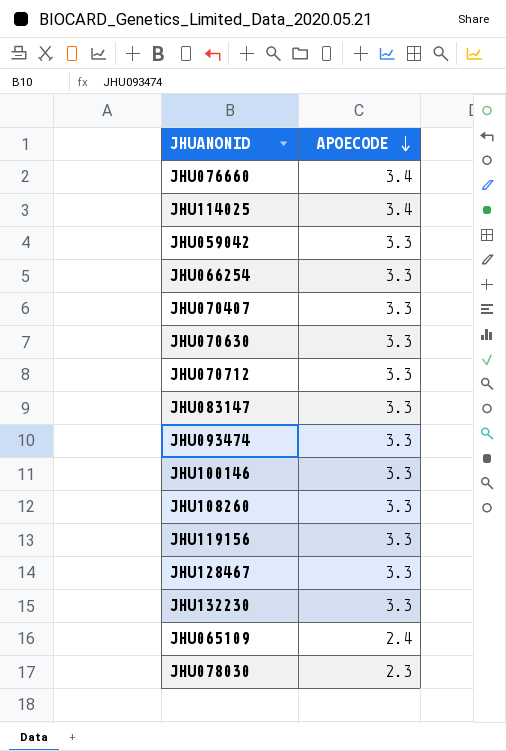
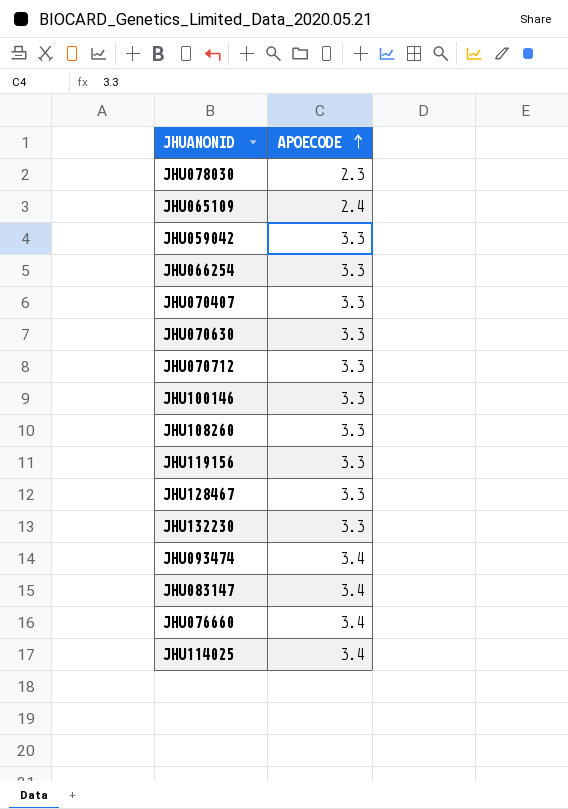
row order: APOECODE descending -> APOECODE ascending
JHU093474 | APOECODE: 3.3 -> 3.4
JHU083147 | APOECODE: 3.3 -> 3.4

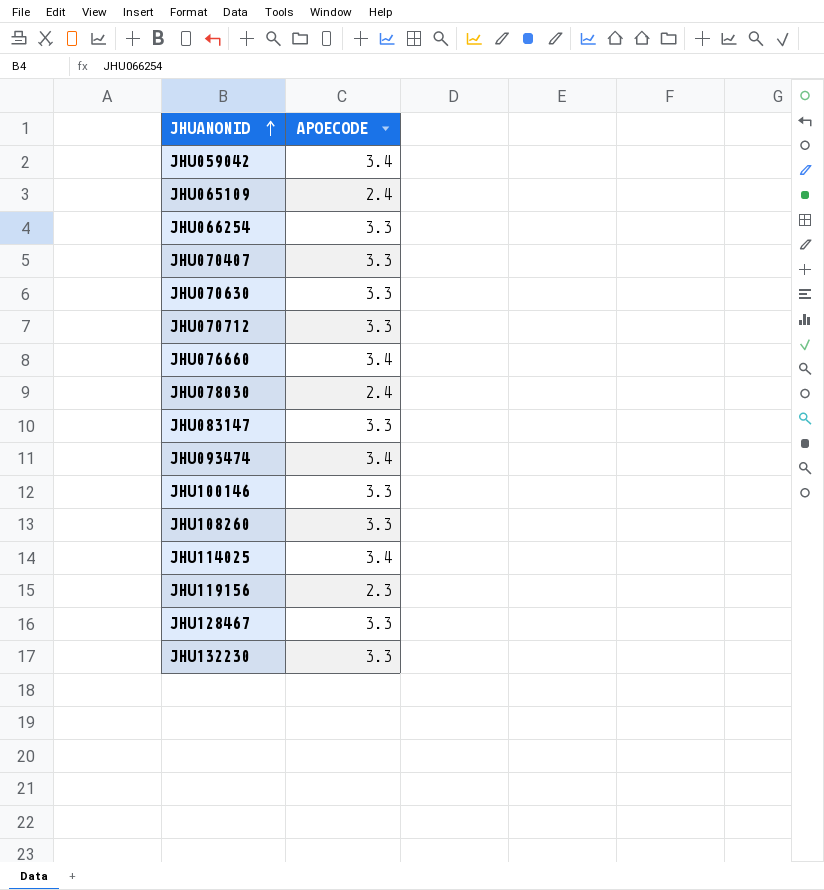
row order: APOECODE ascending -> JHUANONID ascending
JHU059042 | APOECODE: 3.3 -> 3.4
JHU078030 | APOECODE: 2.3 -> 2.4
JHU083147 | APOECODE: 3.4 -> 3.3
JHU119156 | APOECODE: 3.3 -> 2.3

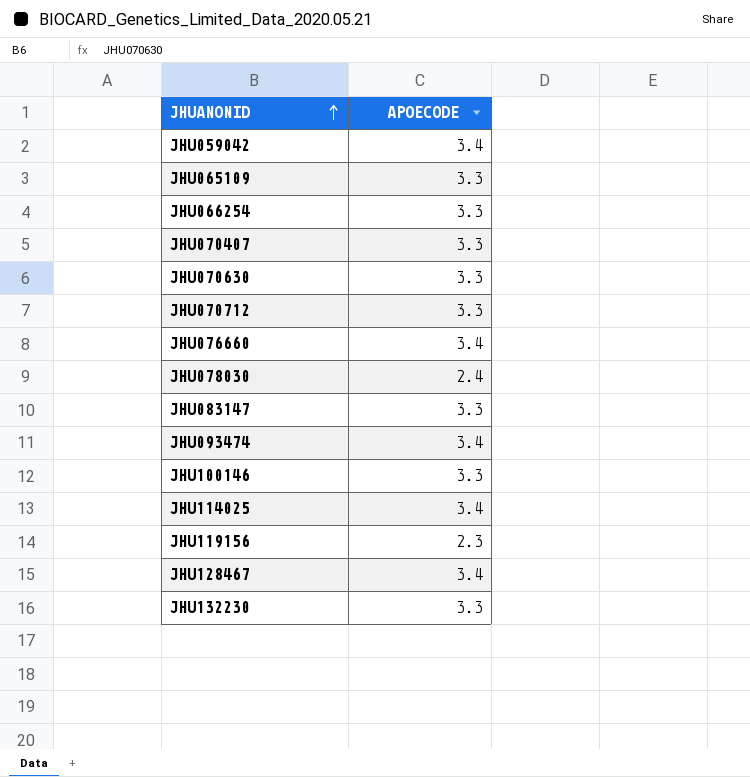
row JHU108260: 3.3 -> none
JHU065109 | APOECODE: 2.4 -> 3.3
JHU128467 | APOECODE: 3.3 -> 3.4

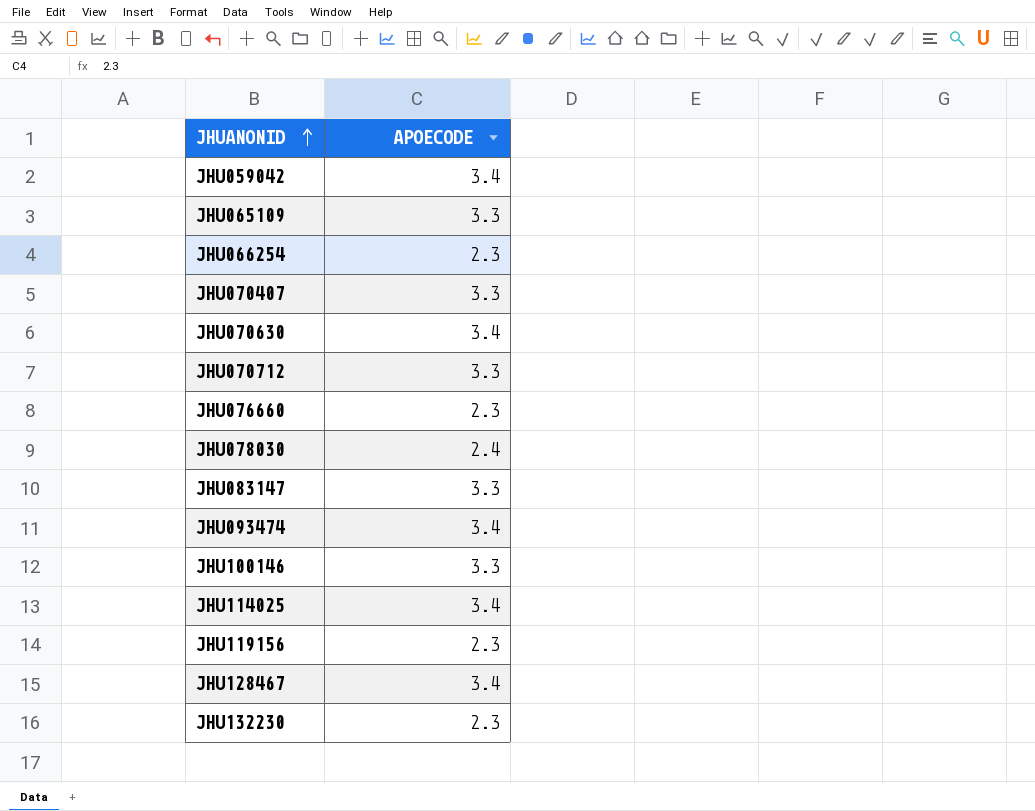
JHU066254 | APOECODE: 3.3 -> 2.3
JHU070630 | APOECODE: 3.3 -> 3.4
JHU076660 | APOECODE: 3.4 -> 2.3
JHU132230 | APOECODE: 3.3 -> 2.3

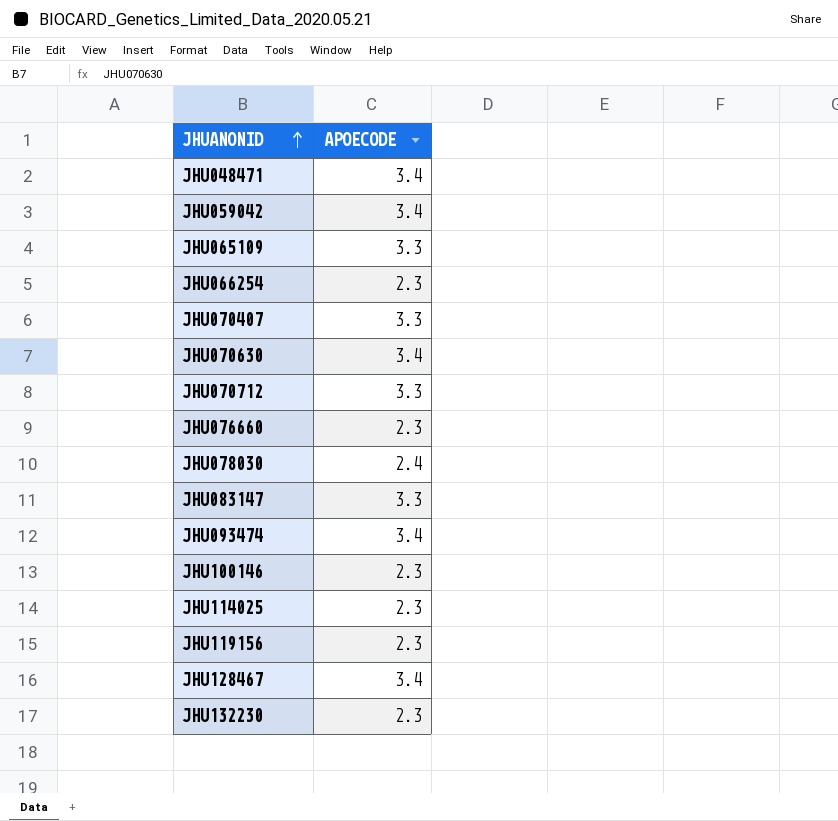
row JHU048471: none -> 3.4
JHU100146 | APOECODE: 3.3 -> 2.3
JHU114025 | APOECODE: 3.4 -> 2.3

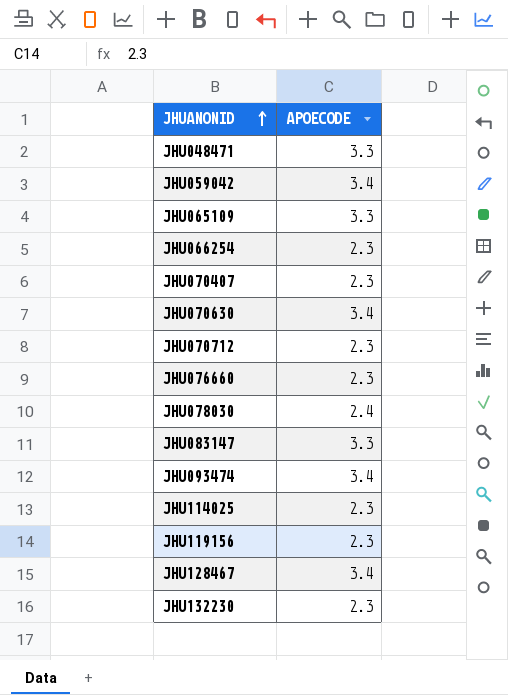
row JHU100146: 2.3 -> none
JHU048471 | APOECODE: 3.4 -> 3.3
JHU070407 | APOECODE: 3.3 -> 2.3
JHU070712 | APOECODE: 3.3 -> 2.3

